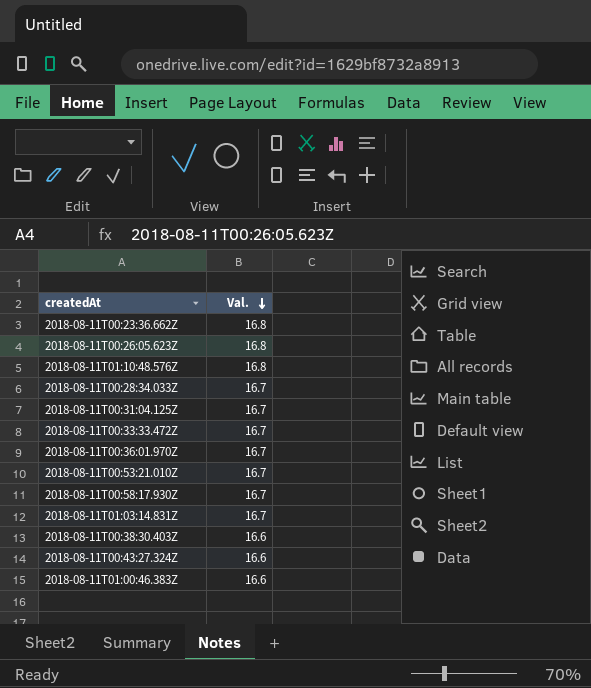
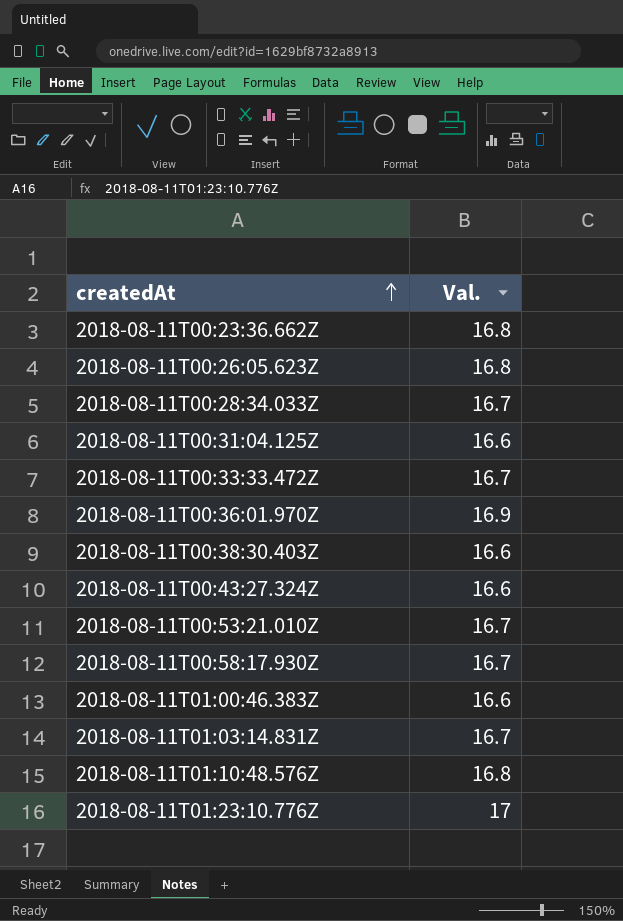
row order: Val. descending -> createdAt ascending
2018-08-11T00:31:04.125Z | Val.: 16.7 -> 16.6
2018-08-11T00:36:01.970Z | Val.: 16.7 -> 16.9
row 2018-08-11T01:23:10.776Z: none -> 17

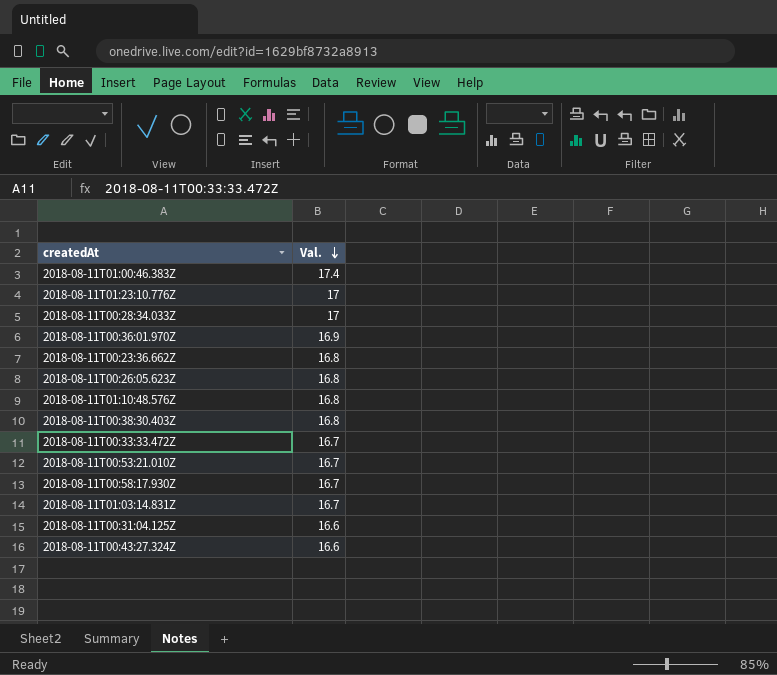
row order: createdAt ascending -> Val. descending
2018-08-11T01:00:46.383Z | Val.: 16.6 -> 17.4
2018-08-11T00:28:34.033Z | Val.: 16.7 -> 17
2018-08-11T00:38:30.403Z | Val.: 16.6 -> 16.8

